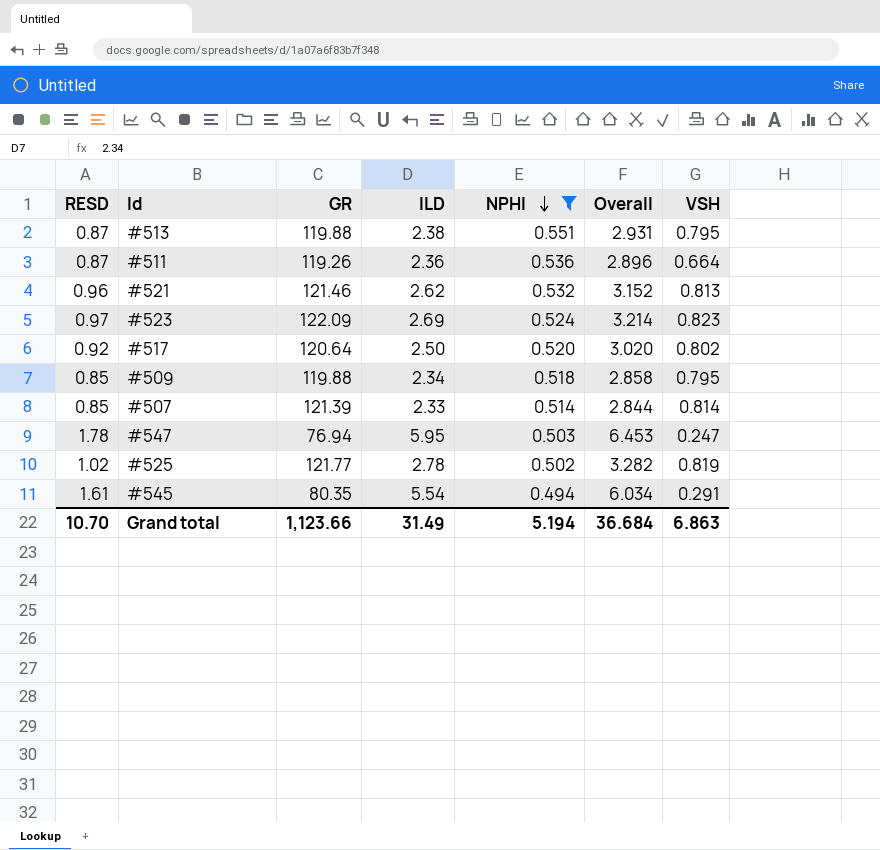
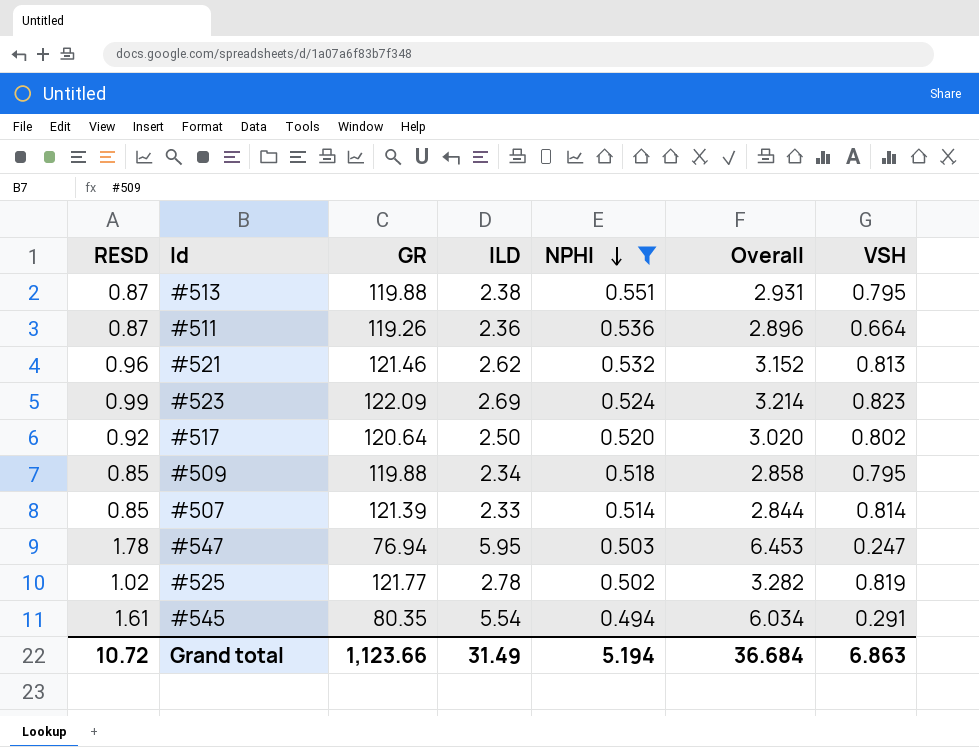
#523 | RESD: 0.97 -> 0.99
Grand total | RESD: 10.70 -> 10.72

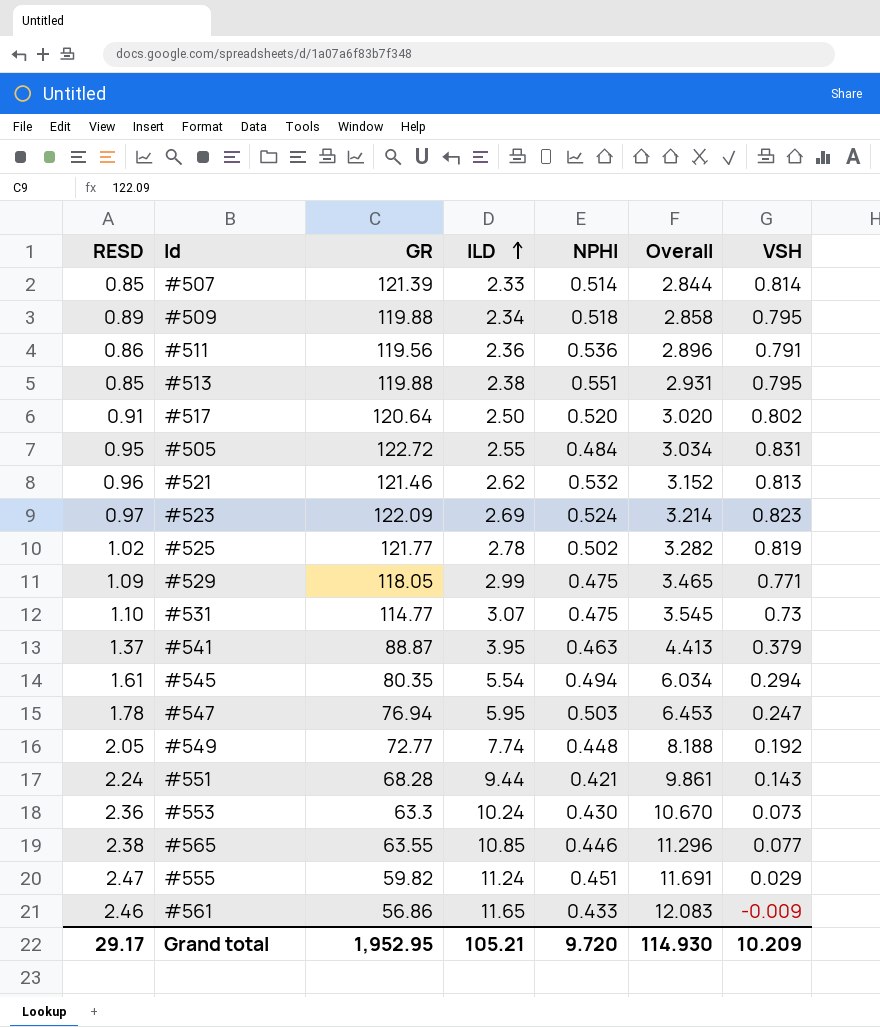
filter: NPHI >= 0.494 -> none
row order: NPHI descending -> ILD ascending
#509 | RESD: 0.85 -> 0.89
#511 | RESD: 0.87 -> 0.86
#511 | GR: 119.26 -> 119.56
#511 | VSH: 0.664 -> 0.791
#513 | RESD: 0.87 -> 0.85
#517 | RESD: 0.92 -> 0.91
#523 | RESD: 0.99 -> 0.97
#545 | VSH: 0.291 -> 0.294
Grand total | RESD: 10.72 -> 29.17
Grand total | GR: 1,123.66 -> 1,952.95
Grand total | ILD: 31.49 -> 105.21
Grand total | NPHI: 5.194 -> 9.720
Grand total | Overall: 36.684 -> 114.930
Grand total | VSH: 6.863 -> 10.209

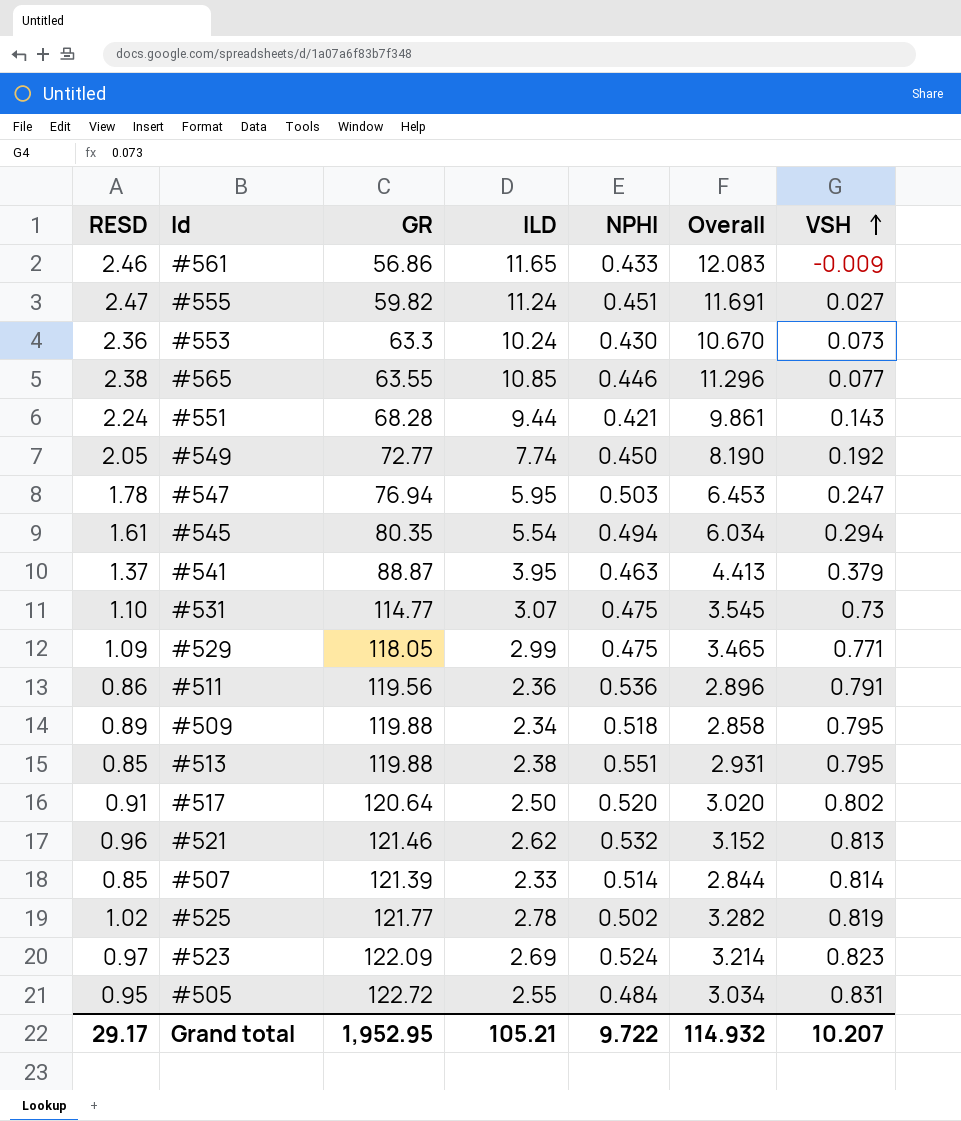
row order: ILD ascending -> VSH ascending
#555 | VSH: 0.029 -> 0.027
#549 | NPHI: 0.448 -> 0.450
#549 | Overall: 8.188 -> 8.190
Grand total | NPHI: 9.720 -> 9.722
Grand total | Overall: 114.930 -> 114.932
Grand total | VSH: 10.209 -> 10.207

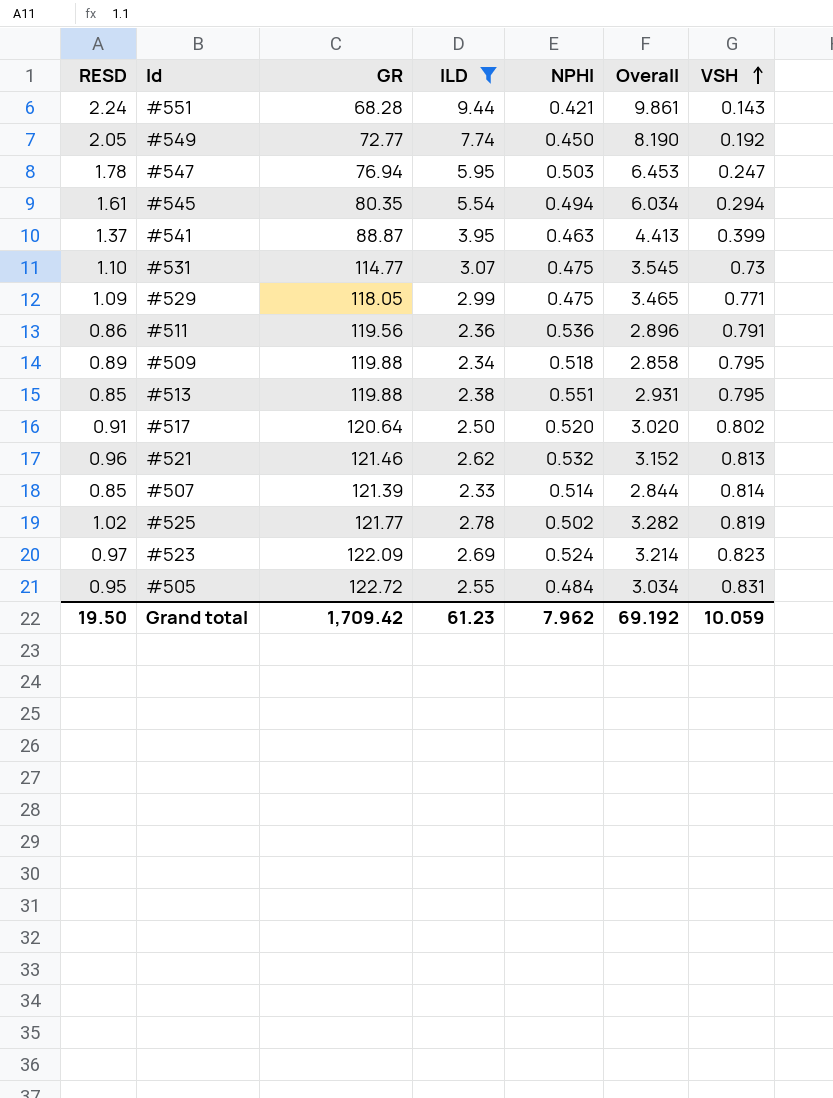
filter: none -> ILD <= 9.44
#541 | VSH: 0.379 -> 0.399
Grand total | RESD: 29.17 -> 19.50
Grand total | GR: 1,952.95 -> 1,709.42
Grand total | ILD: 105.21 -> 61.23
Grand total | NPHI: 9.722 -> 7.962
Grand total | Overall: 114.932 -> 69.192
Grand total | VSH: 10.207 -> 10.059

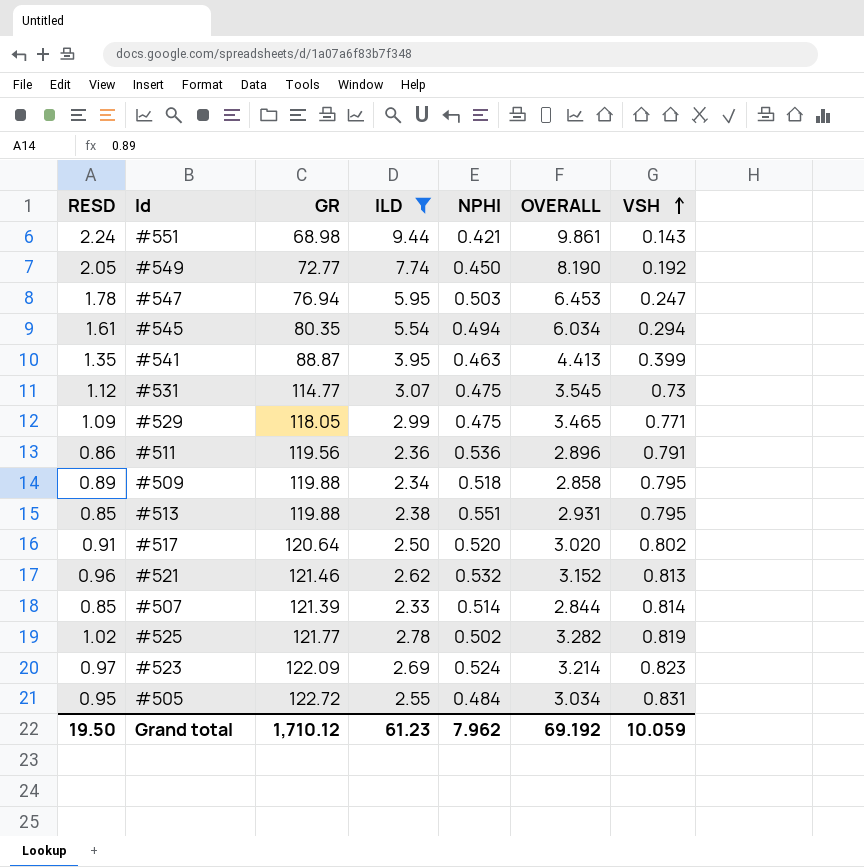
column name: Overall -> OVERALL
#551 | GR: 68.28 -> 68.98
#541 | RESD: 1.37 -> 1.35
#531 | RESD: 1.10 -> 1.12
Grand total | GR: 1,709.42 -> 1,710.12

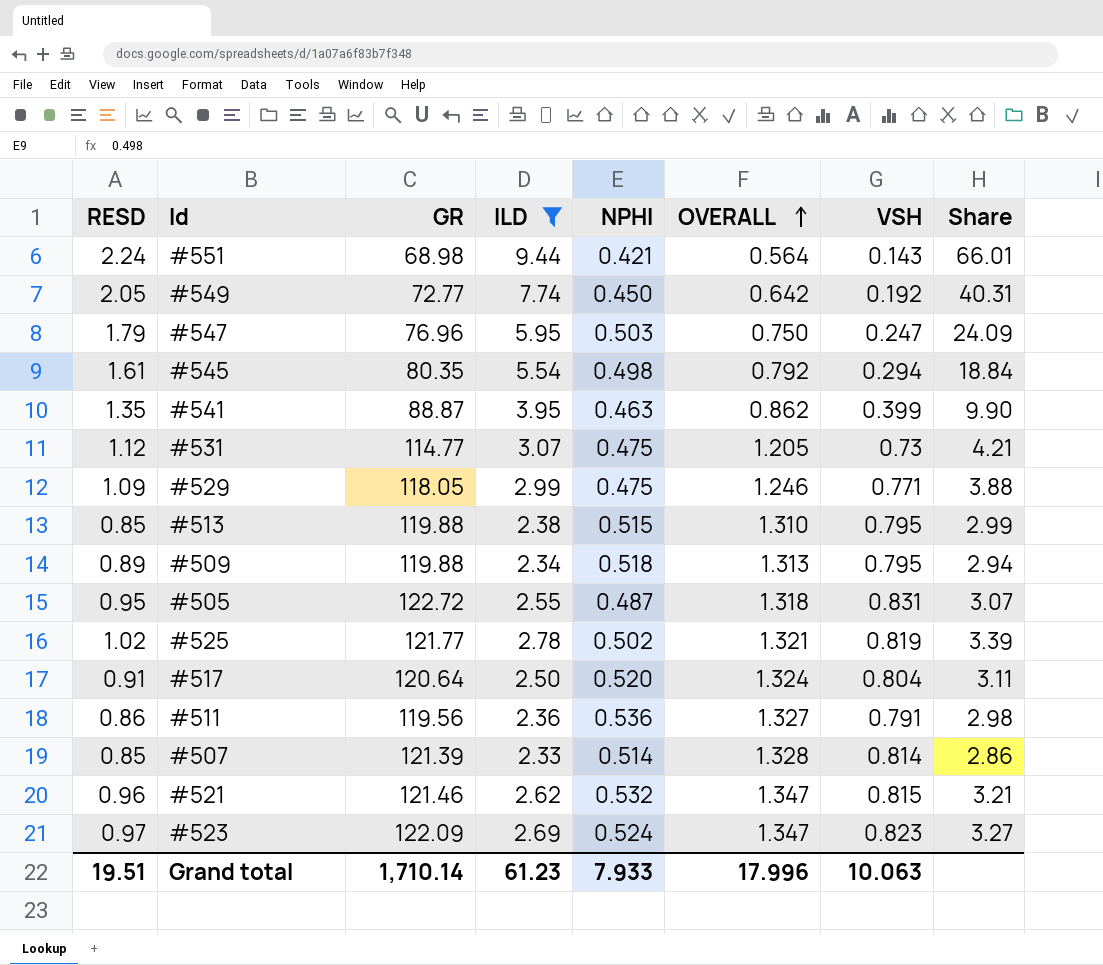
row order: VSH ascending -> OVERALL ascending
column OVERALL | formula: [ILD] + [NPHI] -> [NPHI] + [VSH]
column Share | formula: none -> [ILD] / [VSH]
#547 | RESD: 1.78 -> 1.79
#547 | GR: 76.94 -> 76.96
#545 | NPHI: 0.494 -> 0.498
#513 | NPHI: 0.551 -> 0.515
#505 | NPHI: 0.484 -> 0.487
#517 | VSH: 0.802 -> 0.804
#521 | VSH: 0.813 -> 0.815
Grand total | RESD: 19.50 -> 19.51
Grand total | GR: 1,710.12 -> 1,710.14
Grand total | NPHI: 7.962 -> 7.933
Grand total | OVERALL: 69.192 -> 17.996
Grand total | VSH: 10.059 -> 10.063

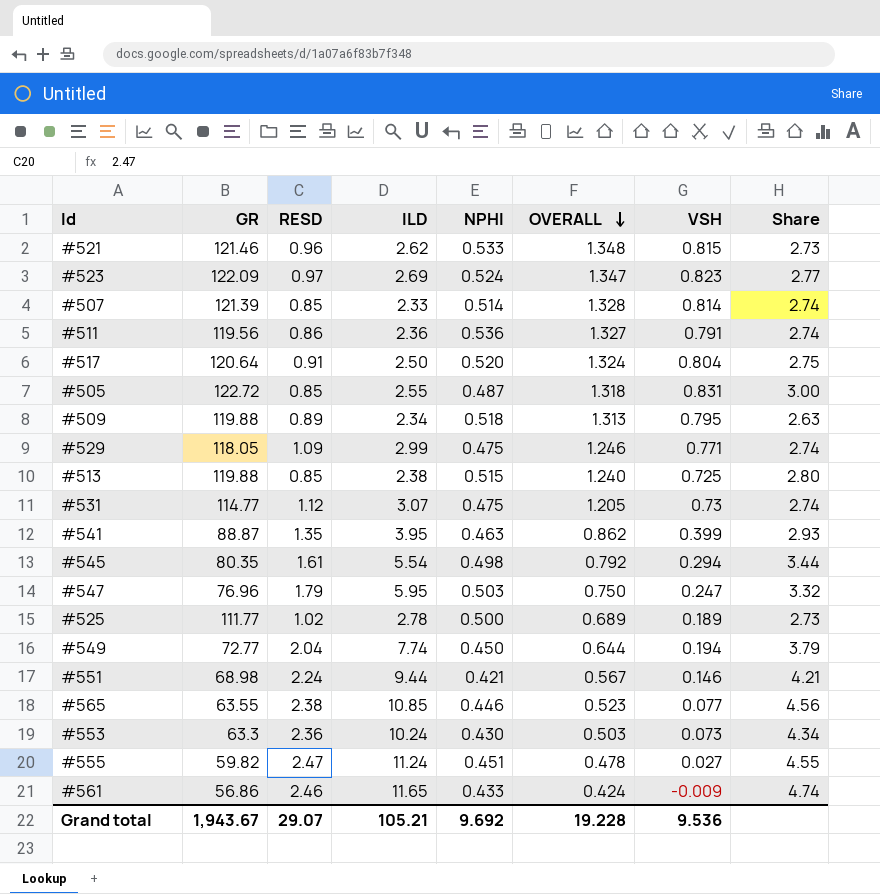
filter: ILD <= 9.44 -> none
row order: OVERALL ascending -> OVERALL descending
column RESD | position: 1 -> 3
column Share | formula: [ILD] / [VSH] -> [ILD] / [RESD]
#521 | NPHI: 0.532 -> 0.533
#521 | OVERALL: 1.347 -> 1.348
#505 | RESD: 0.95 -> 0.85
#513 | OVERALL: 1.310 -> 1.240
#513 | VSH: 0.795 -> 0.725
#525 | GR: 121.77 -> 111.77
#525 | NPHI: 0.502 -> 0.500
#525 | OVERALL: 1.321 -> 0.689
#525 | VSH: 0.819 -> 0.189
#549 | RESD: 2.05 -> 2.04
#549 | OVERALL: 0.642 -> 0.644
#549 | VSH: 0.192 -> 0.194
#551 | OVERALL: 0.564 -> 0.567
#551 | VSH: 0.143 -> 0.146
Grand total | GR: 1,710.14 -> 1,943.67
Grand total | RESD: 19.51 -> 29.07
Grand total | ILD: 61.23 -> 105.21
Grand total | NPHI: 7.933 -> 9.692
Grand total | OVERALL: 17.996 -> 19.228
Grand total | VSH: 10.063 -> 9.536

